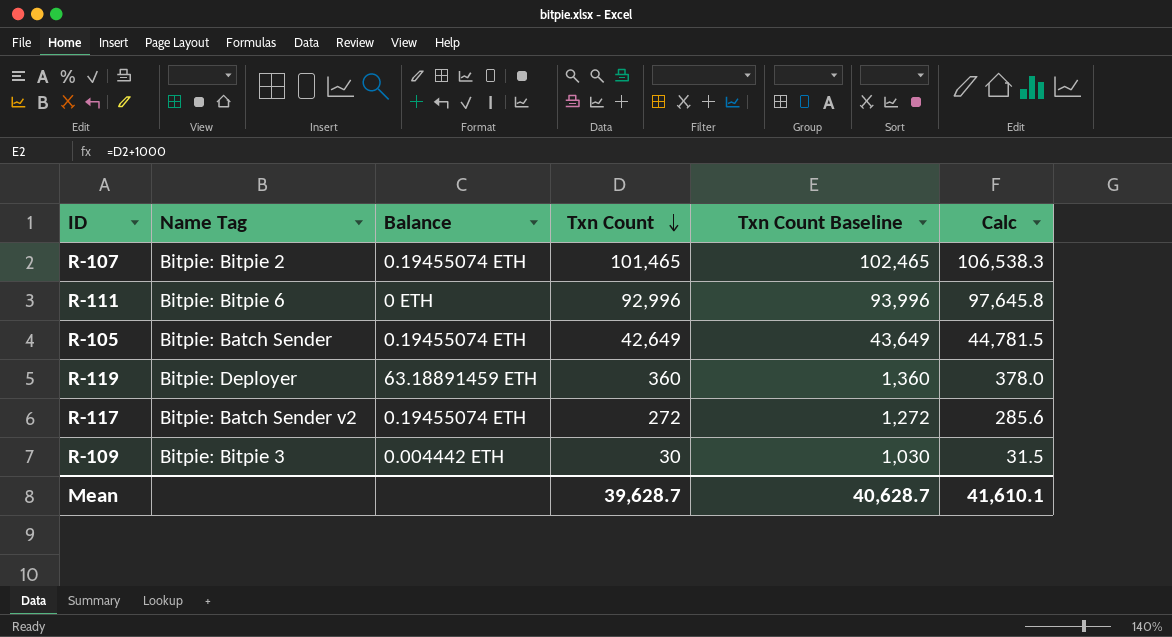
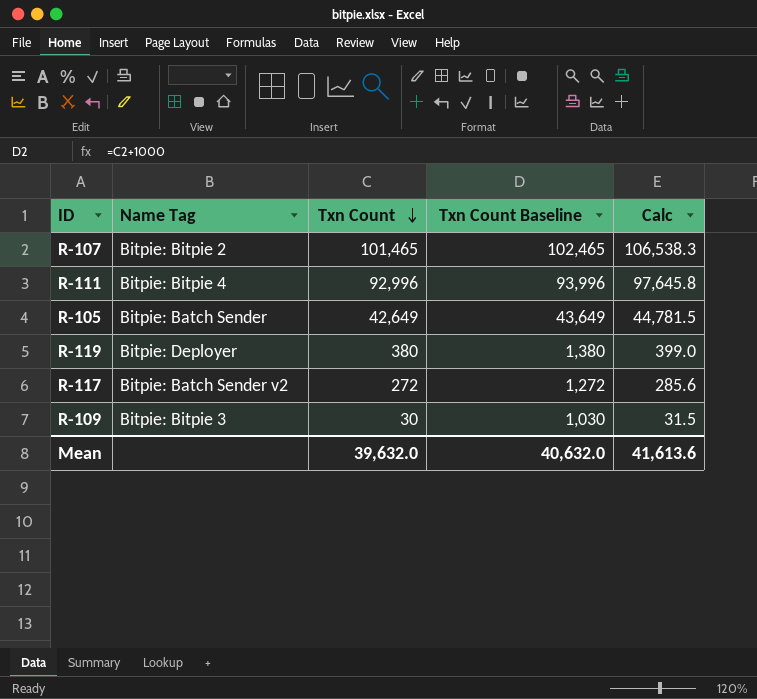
column Balance | position: 3 -> none
R-111 | Name Tag: Bitpie: Bitpie 6 -> Bitpie: Bitpie 4
R-119 | Txn Count: 360 -> 380
R-119 | Txn Count Baseline: 1,360 -> 1,380
R-119 | Calc: 378.0 -> 399.0
Mean | Txn Count: 39,628.7 -> 39,632.0
Mean | Txn Count Baseline: 40,628.7 -> 40,632.0
Mean | Calc: 41,610.1 -> 41,613.6

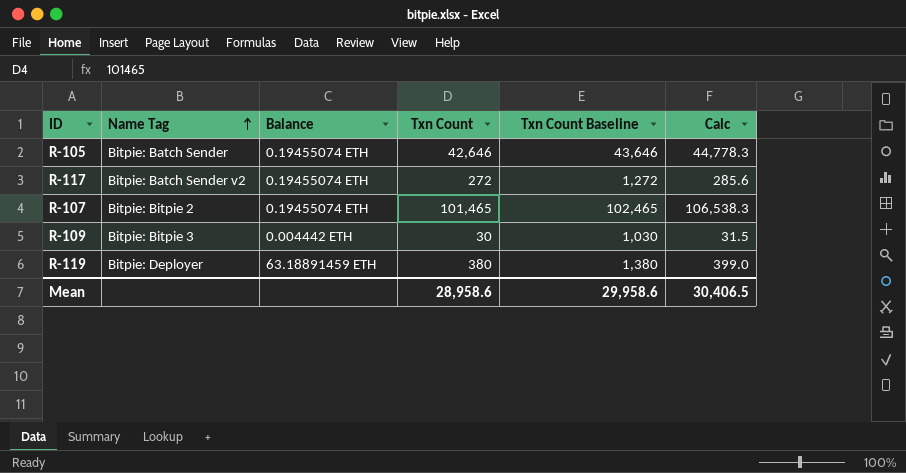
row order: Txn Count descending -> Name Tag ascending
column Balance | position: none -> 3
row R-111: Bitpie: Bitpie 4 | 92,996 | 93,996 | 97,645.8 -> none
R-105 | Txn Count: 42,649 -> 42,646
R-105 | Txn Count Baseline: 43,649 -> 43,646
R-105 | Calc: 44,781.5 -> 44,778.3
Mean | Txn Count: 39,632.0 -> 28,958.6
Mean | Txn Count Baseline: 40,632.0 -> 29,958.6
Mean | Calc: 41,613.6 -> 30,406.5

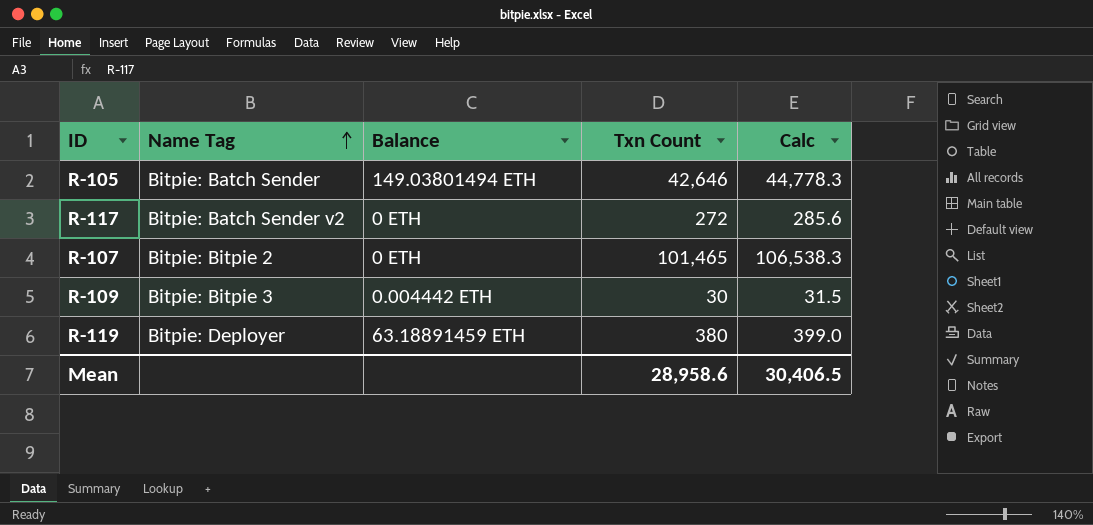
column Txn Count Baseline | formula: [Txn Count] + 1000 -> none
R-105 | Balance: 0.19455074 ETH -> 149.03801494 ETH
R-117 | Balance: 0.19455074 ETH -> 0 ETH
R-107 | Balance: 0.19455074 ETH -> 0 ETH

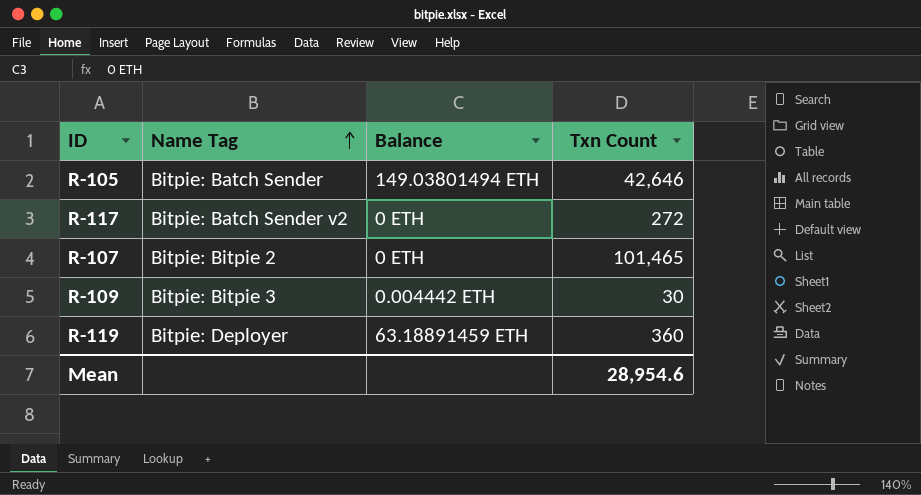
column Calc | formula: [Txn Count] * 1.05 -> none
R-119 | Txn Count: 380 -> 360
Mean | Txn Count: 28,958.6 -> 28,954.6

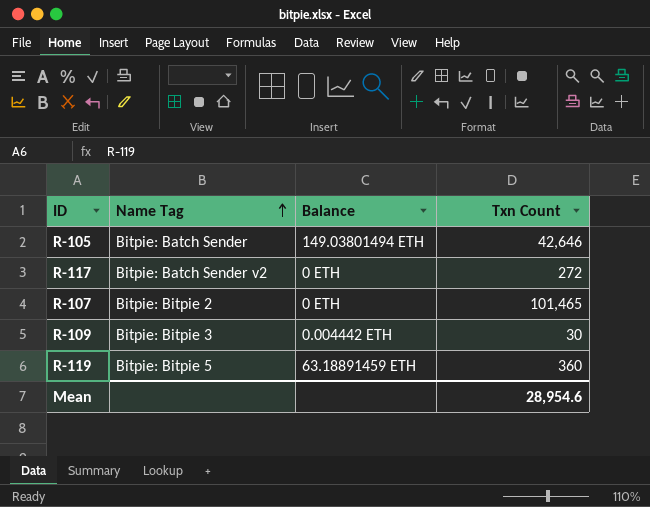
R-119 | Name Tag: Bitpie: Deployer -> Bitpie: Bitpie 5

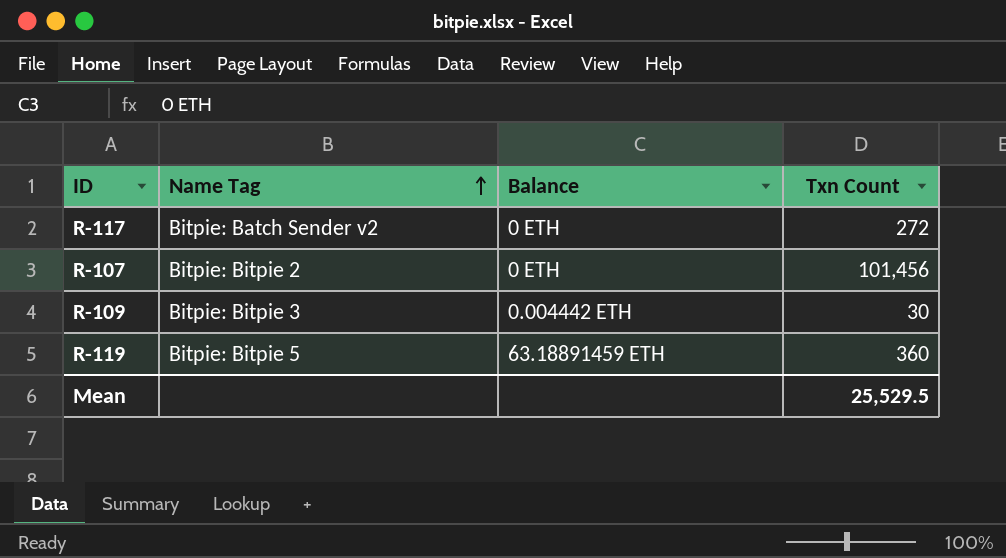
row R-105: Bitpie: Batch Sender | 149.03801494 ETH | 42,646 -> none
R-107 | Txn Count: 101,465 -> 101,456
Mean | Txn Count: 28,954.6 -> 25,529.5

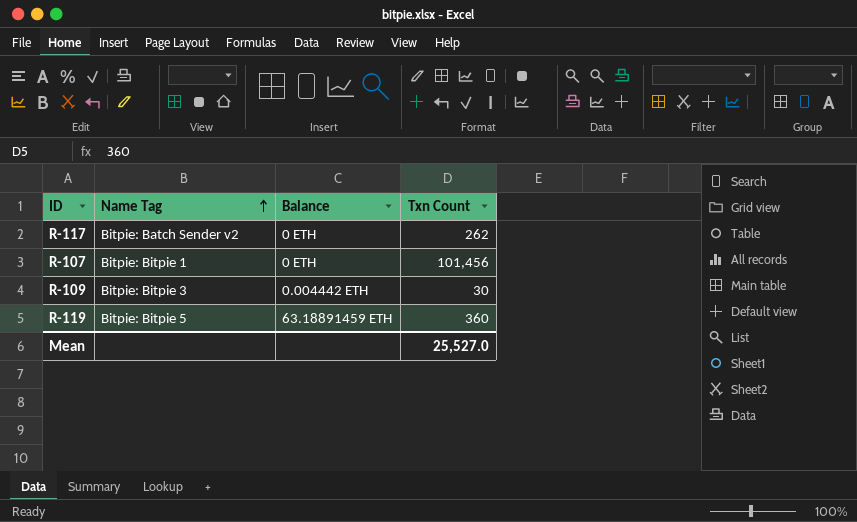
R-117 | Txn Count: 272 -> 262
R-107 | Name Tag: Bitpie: Bitpie 2 -> Bitpie: Bitpie 1
Mean | Txn Count: 25,529.5 -> 25,527.0

